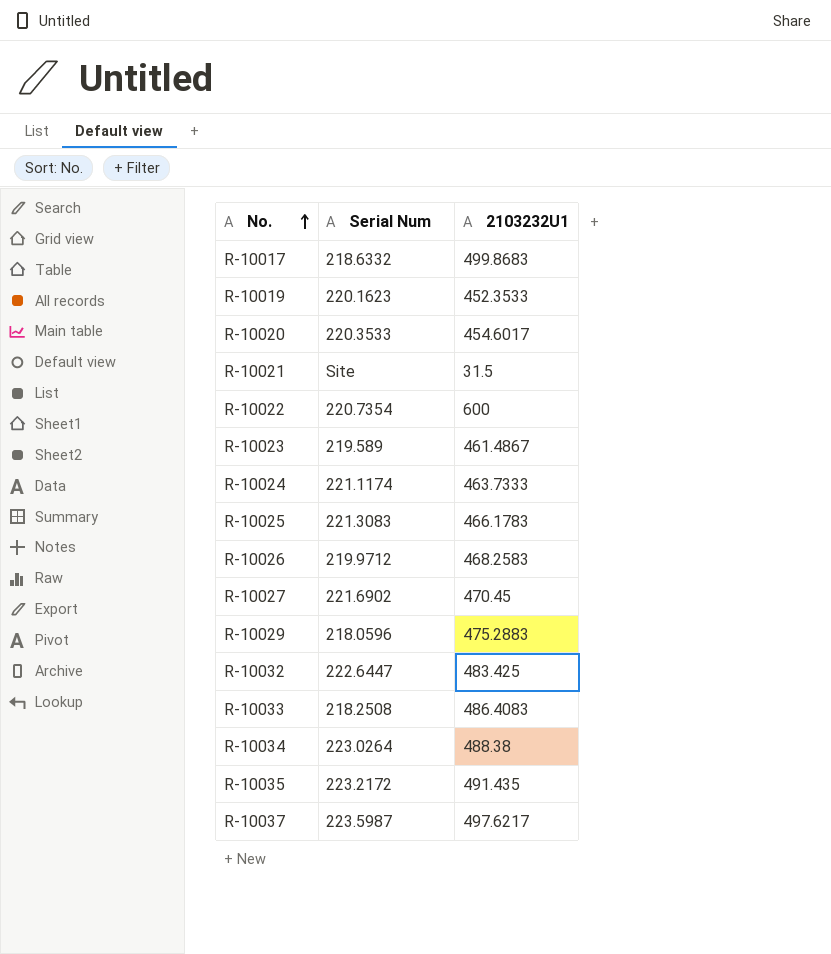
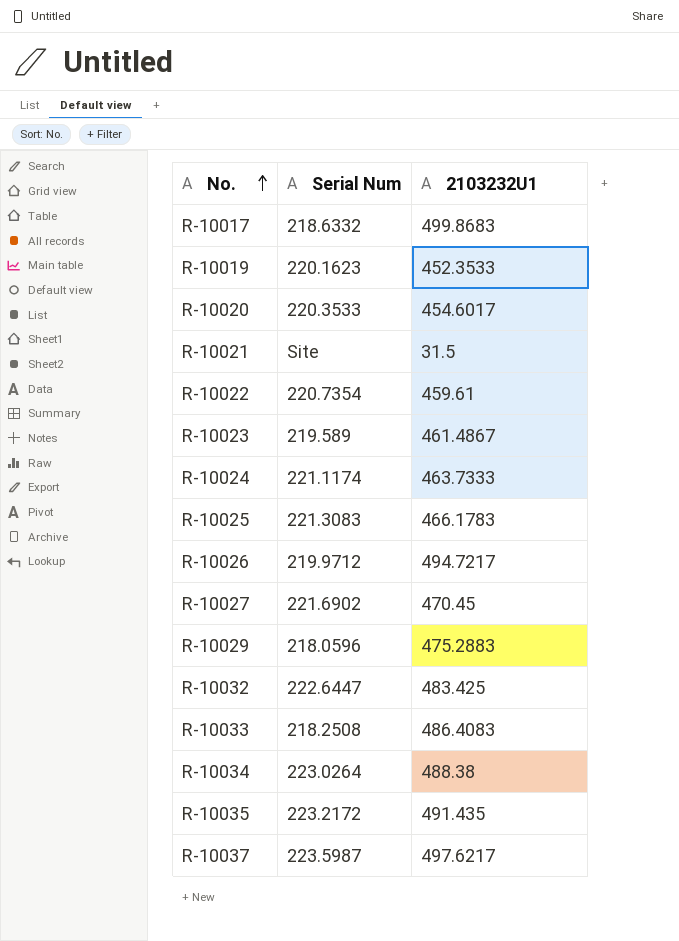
R-10022 | 2103232U1: 600 -> 459.61
R-10026 | 2103232U1: 468.2583 -> 494.7217

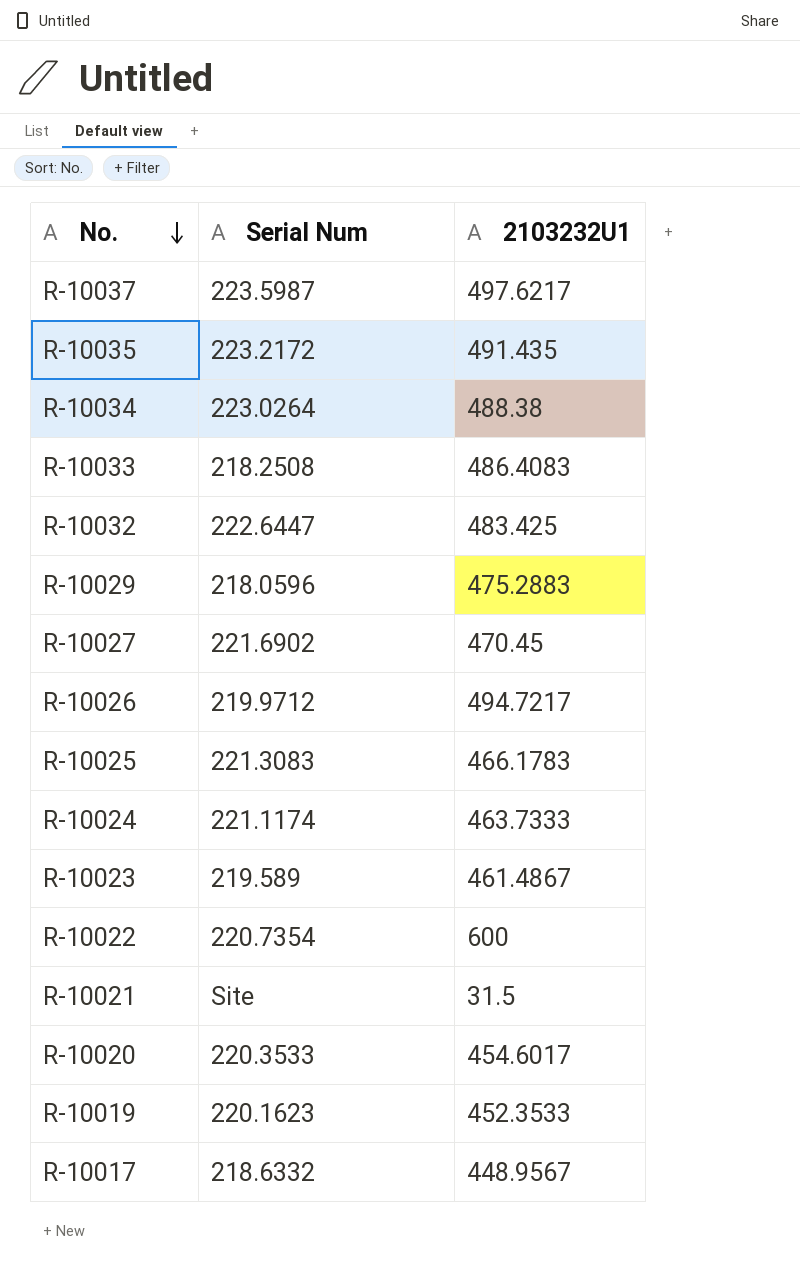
row order: No. ascending -> No. descending
R-10022 | 2103232U1: 459.61 -> 600
R-10017 | 2103232U1: 499.8683 -> 448.9567

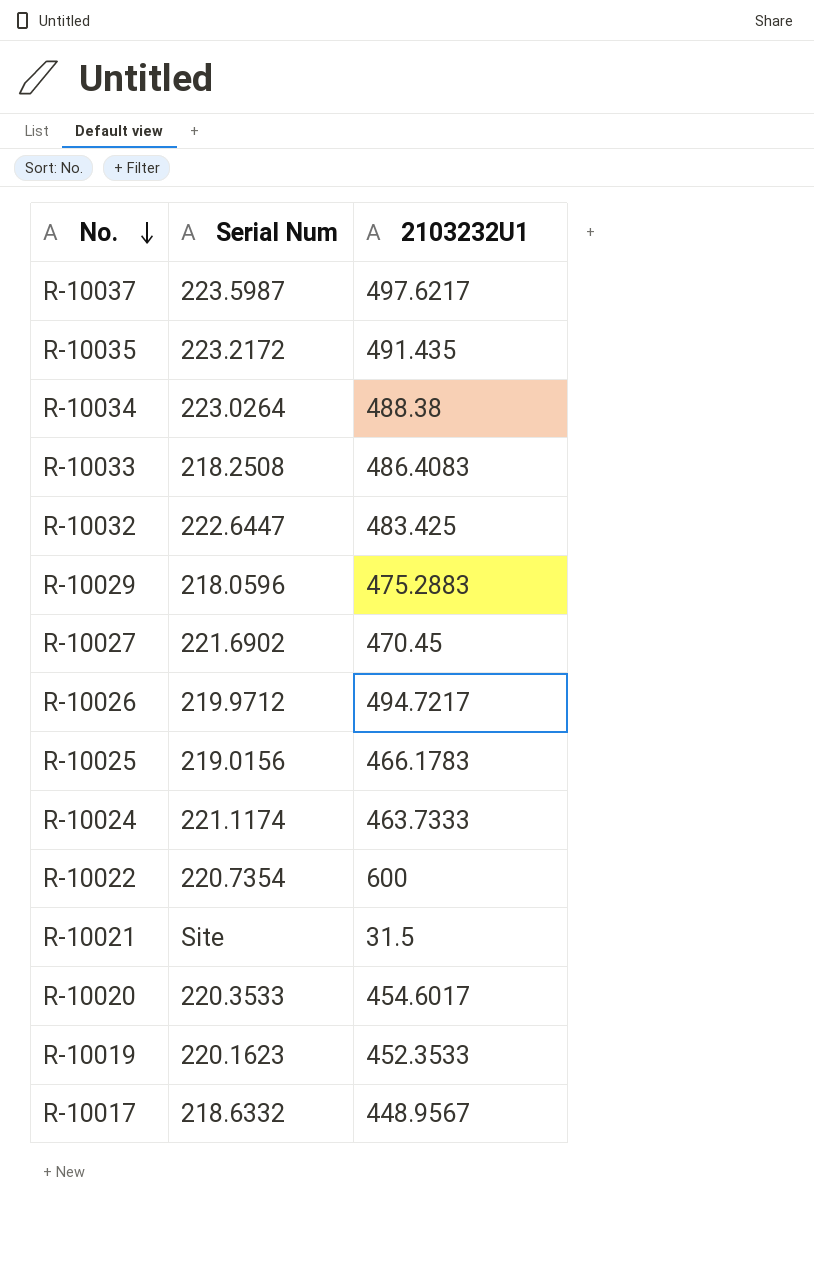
row R-10023: 219.589 | 461.4867 -> none
R-10025 | Serial Num: 221.3083 -> 219.0156

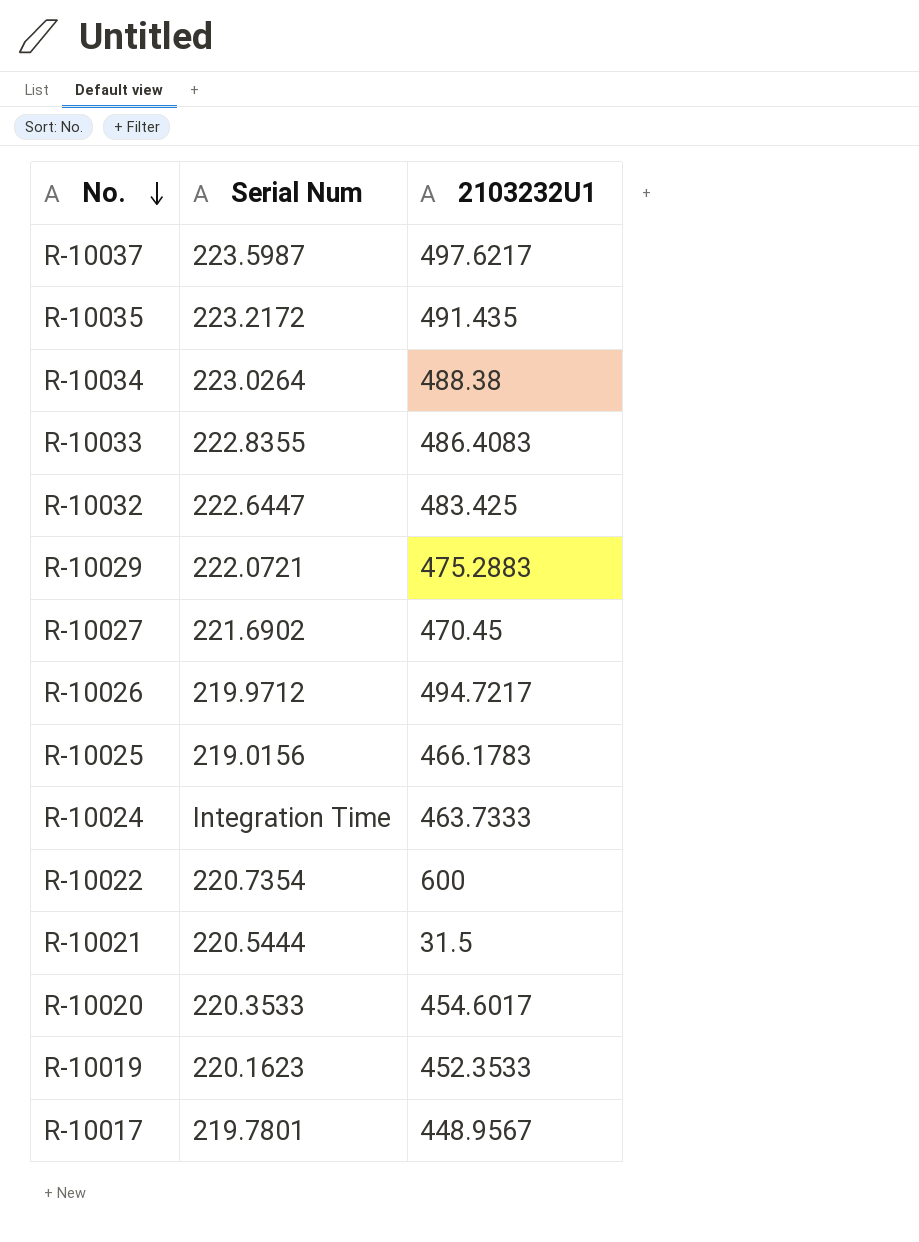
R-10033 | Serial Num: 218.2508 -> 222.8355
R-10029 | Serial Num: 218.0596 -> 222.0721
R-10024 | Serial Num: 221.1174 -> Integration Time
R-10021 | Serial Num: Site -> 220.5444
R-10017 | Serial Num: 218.6332 -> 219.7801

